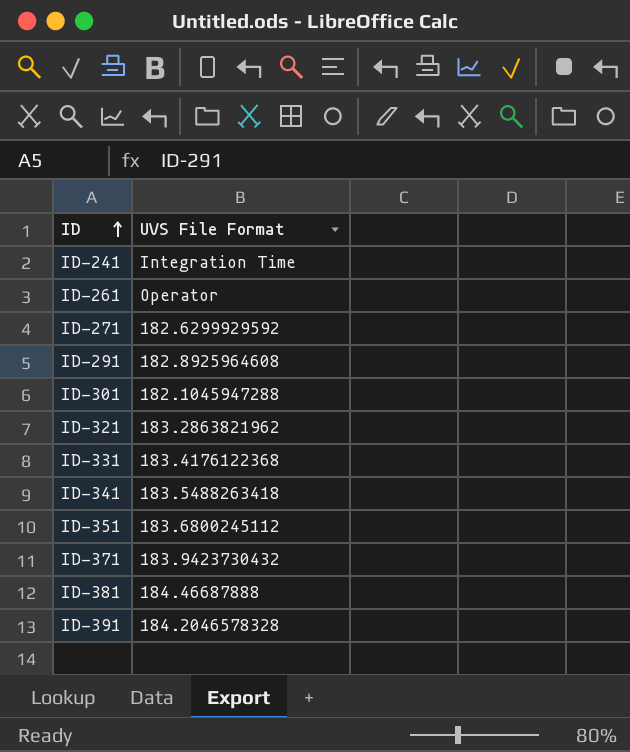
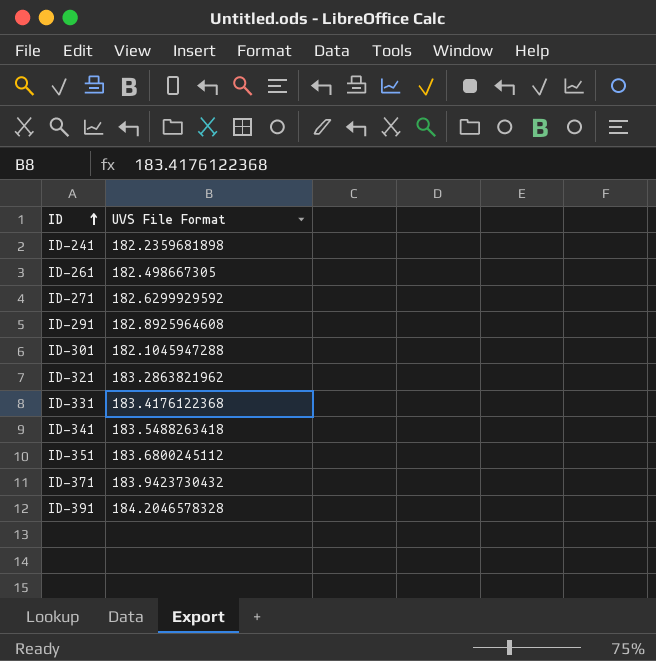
row ID-381: 184.46687888 -> none
ID-241 | UVS File Format: Integration Time -> 182.2359681898
ID-261 | UVS File Format: Operator -> 182.498667305

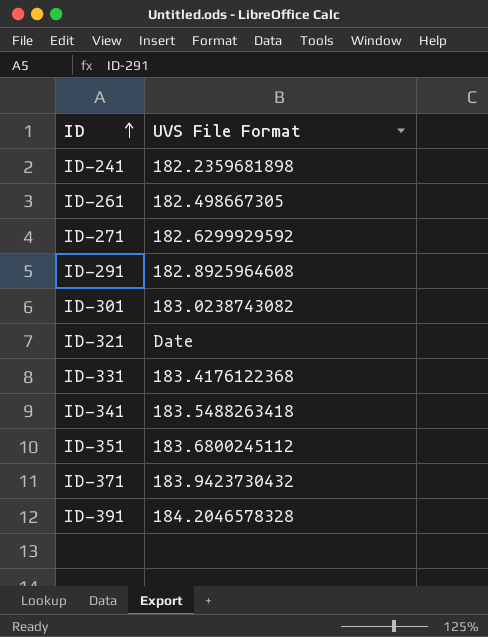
ID-301 | UVS File Format: 182.1045947288 -> 183.0238743082
ID-321 | UVS File Format: 183.2863821962 -> Date

